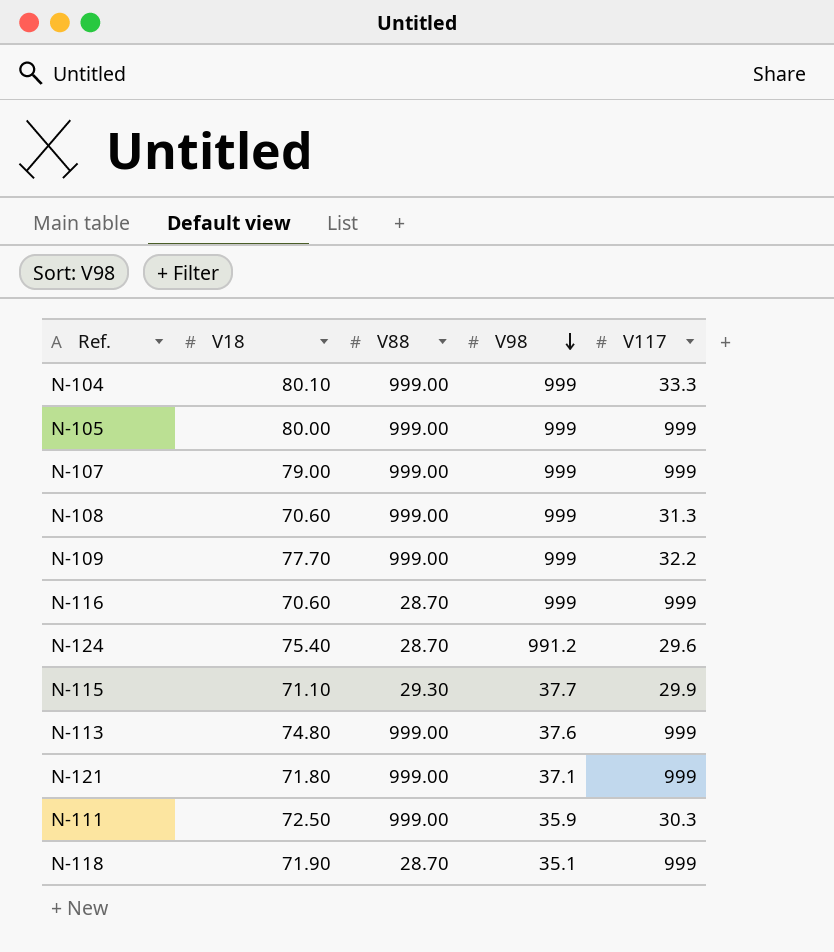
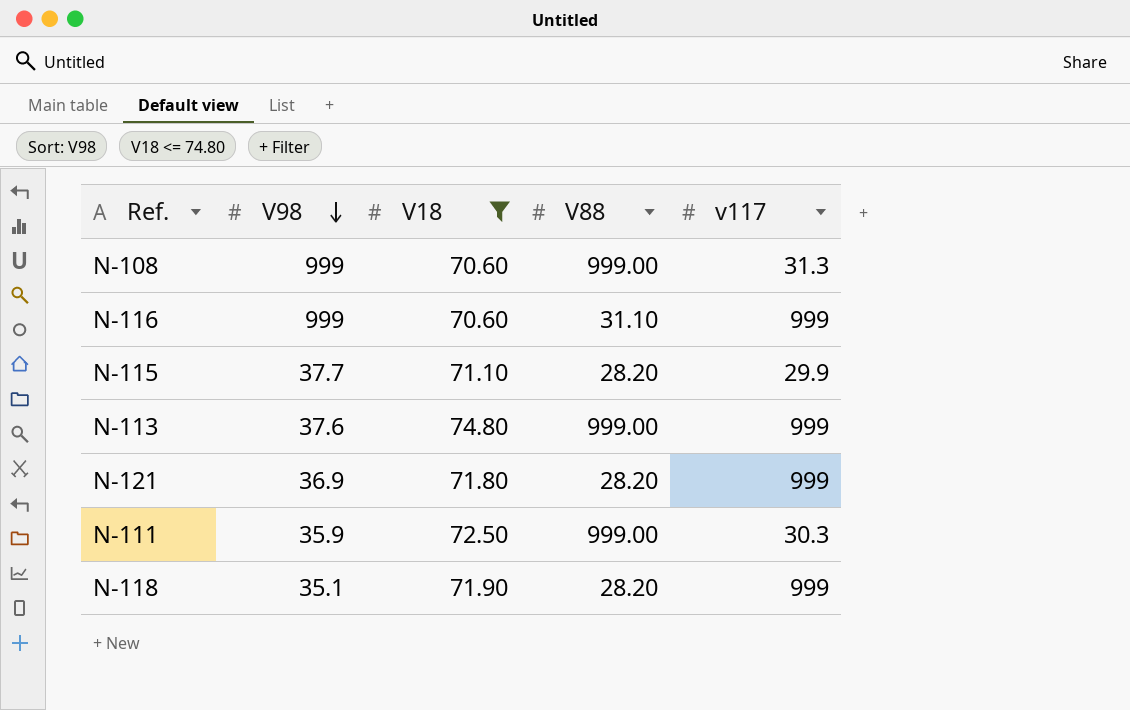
filter: none -> V18 <= 74.80
column V98 | position: 4 -> 2
column name: V117 -> v117
N-116 | V88: 28.70 -> 31.10
N-115 | V88: 29.30 -> 28.20
N-121 | V98: 37.1 -> 36.9
N-121 | V88: 999.00 -> 28.20
N-118 | V88: 28.70 -> 28.20

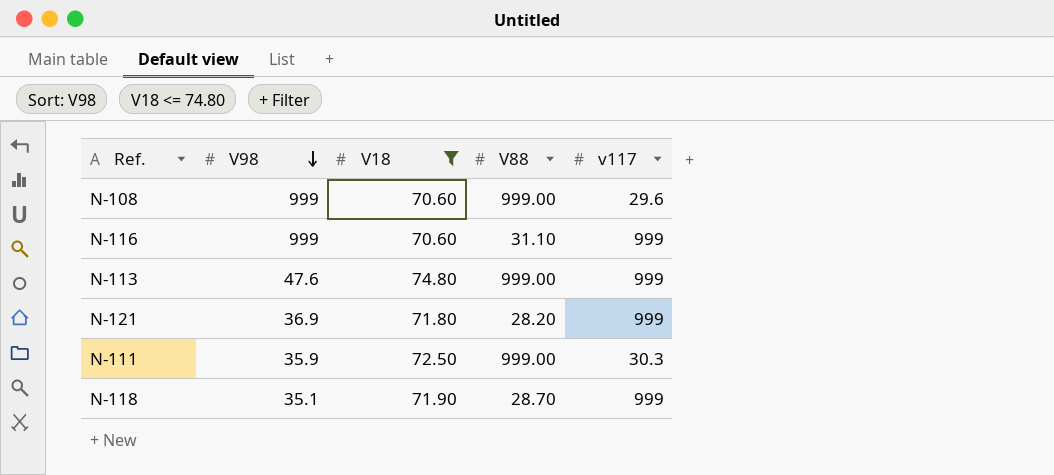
row N-115: 37.7 | 71.10 | 28.20 | 29.9 -> none
N-108 | v117: 31.3 -> 29.6
N-113 | V98: 37.6 -> 47.6
N-118 | V88: 28.20 -> 28.70

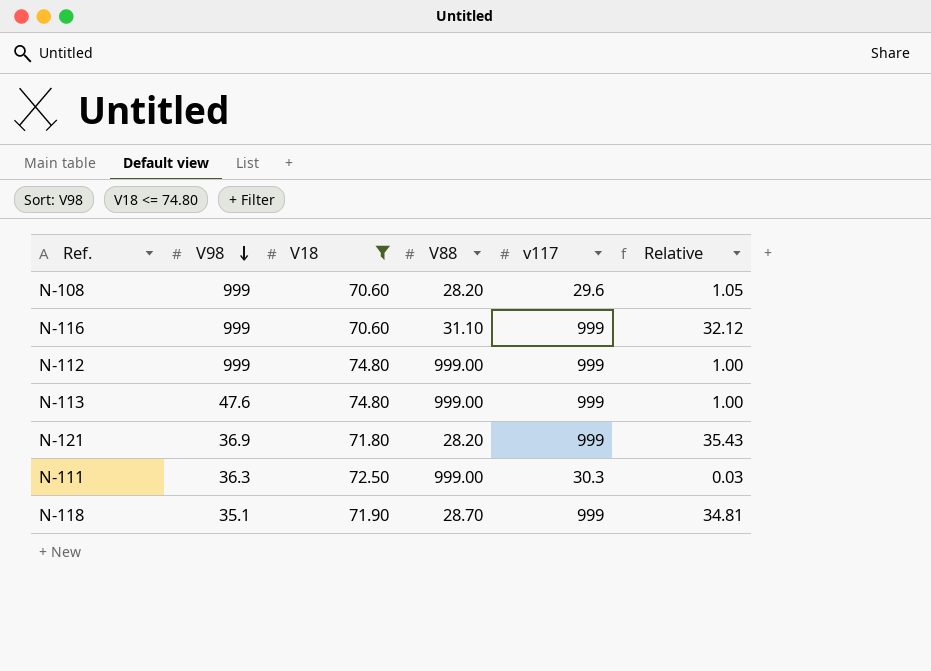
column Relative | formula: none -> [v117] / [V88]
N-108 | V88: 999.00 -> 28.20
row N-112: none -> 999 | 74.80 | 999.00 | 999 | 1.00
N-111 | V98: 35.9 -> 36.3

